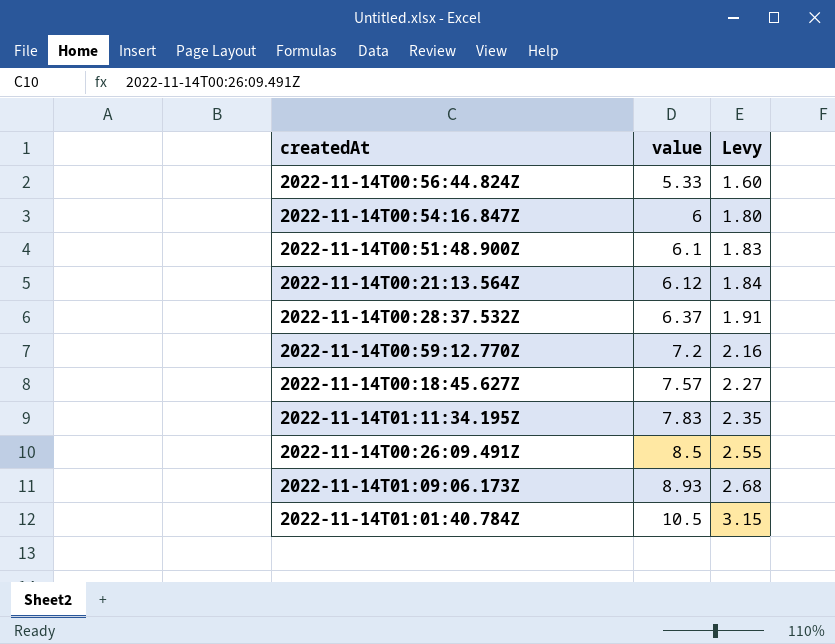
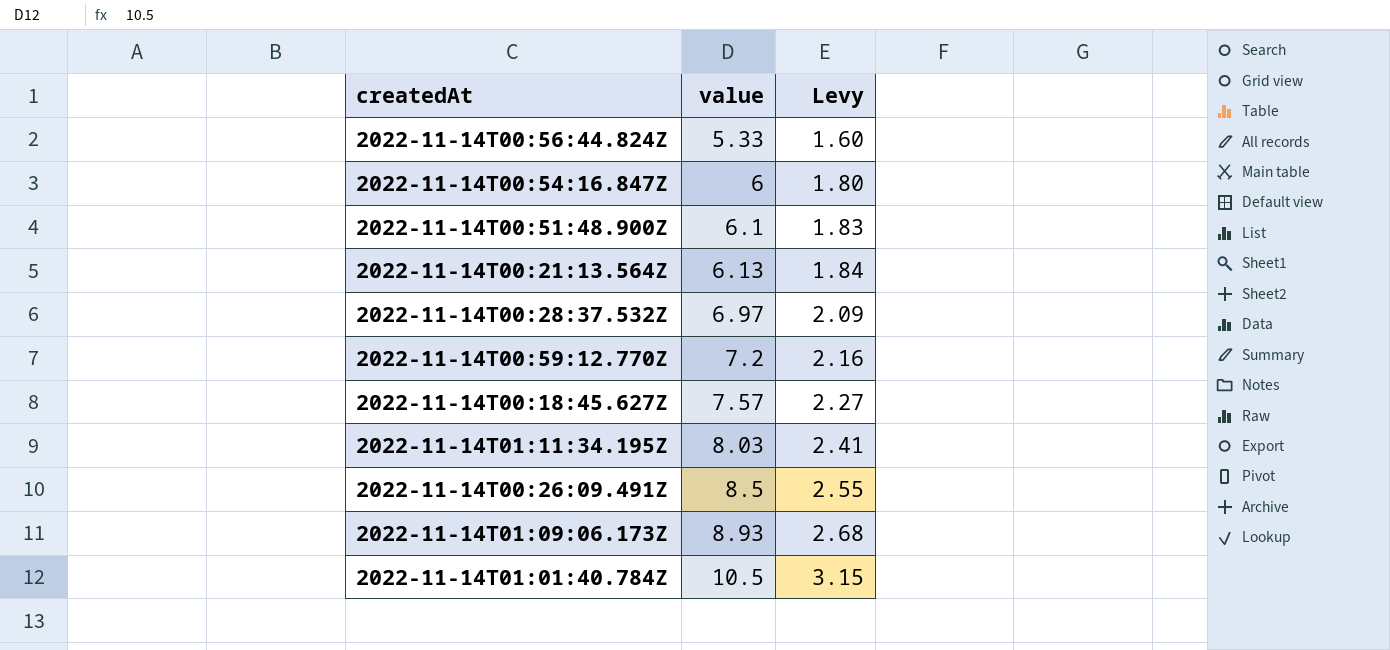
2022-11-14T00:21:13.564Z | value: 6.12 -> 6.13
2022-11-14T00:28:37.532Z | value: 6.37 -> 6.97
2022-11-14T00:28:37.532Z | Levy: 1.91 -> 2.09
2022-11-14T01:11:34.195Z | value: 7.83 -> 8.03
2022-11-14T01:11:34.195Z | Levy: 2.35 -> 2.41

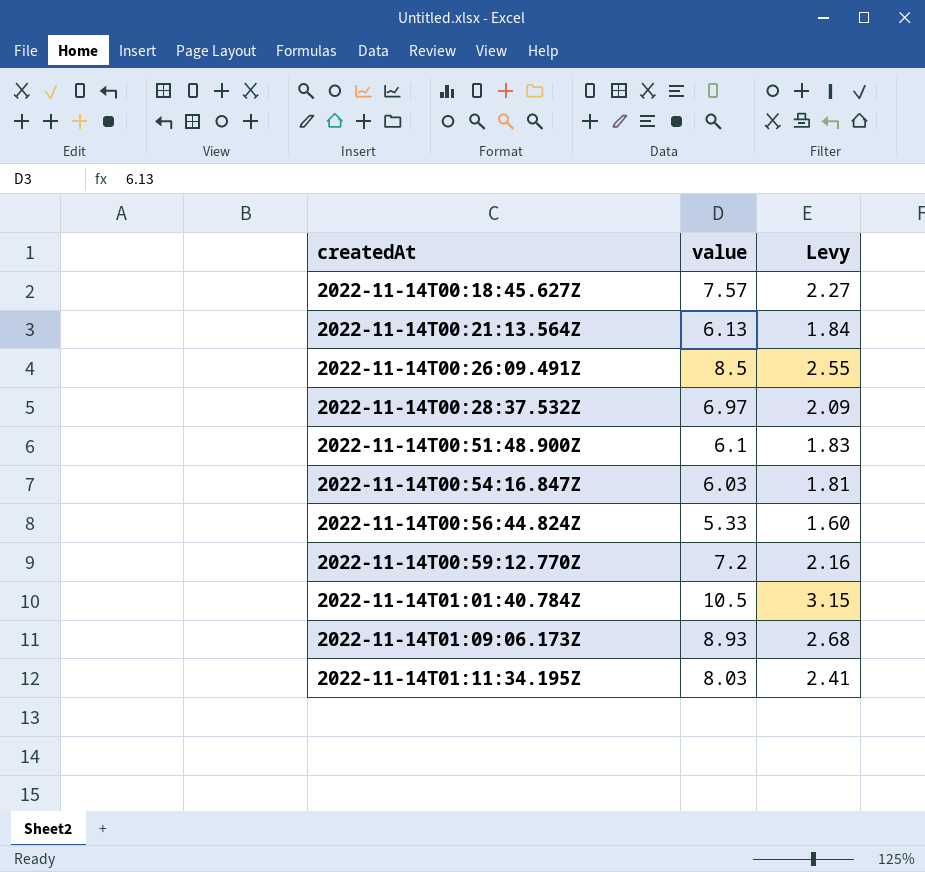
row order: value ascending -> createdAt ascending
2022-11-14T00:54:16.847Z | value: 6 -> 6.03
2022-11-14T00:54:16.847Z | Levy: 1.80 -> 1.81

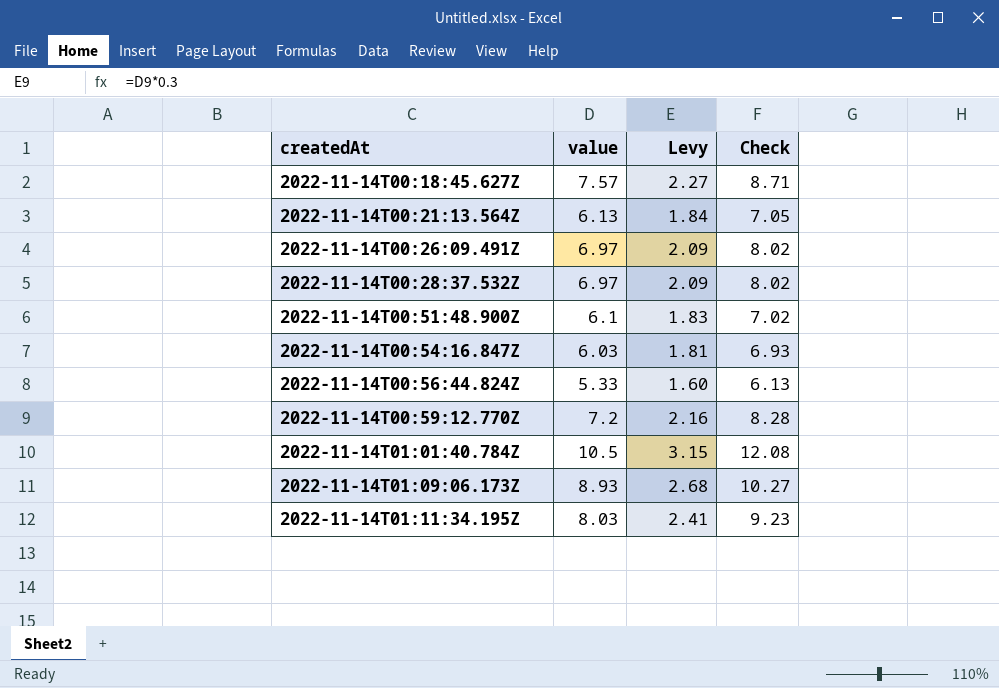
column Check | formula: none -> [value] * 1.15
2022-11-14T00:26:09.491Z | value: 8.5 -> 6.97
2022-11-14T00:26:09.491Z | Levy: 2.55 -> 2.09

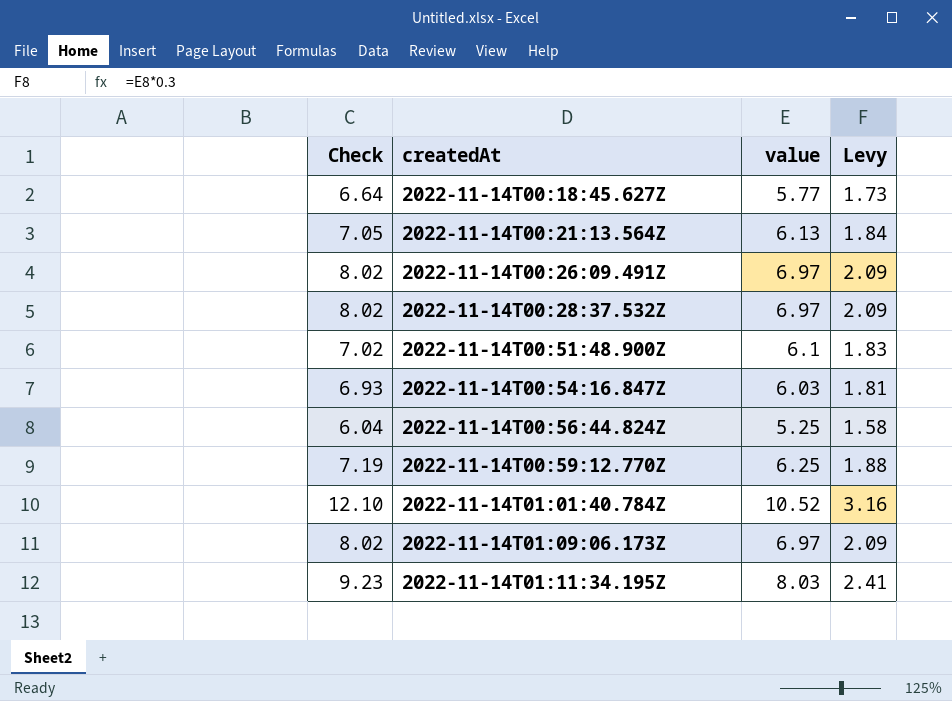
column Check | position: 4 -> 1
2022-11-14T00:18:45.627Z | Check: 8.71 -> 6.64
2022-11-14T00:18:45.627Z | value: 7.57 -> 5.77
2022-11-14T00:18:45.627Z | Levy: 2.27 -> 1.73
2022-11-14T00:56:44.824Z | Check: 6.13 -> 6.04
2022-11-14T00:56:44.824Z | value: 5.33 -> 5.25
2022-11-14T00:56:44.824Z | Levy: 1.60 -> 1.58
2022-11-14T00:59:12.770Z | Check: 8.28 -> 7.19
2022-11-14T00:59:12.770Z | value: 7.2 -> 6.25
2022-11-14T00:59:12.770Z | Levy: 2.16 -> 1.88
2022-11-14T01:01:40.784Z | Check: 12.08 -> 12.10
2022-11-14T01:01:40.784Z | value: 10.5 -> 10.52
2022-11-14T01:01:40.784Z | Levy: 3.15 -> 3.16
2022-11-14T01:09:06.173Z | Check: 10.27 -> 8.02
2022-11-14T01:09:06.173Z | value: 8.93 -> 6.97
2022-11-14T01:09:06.173Z | Levy: 2.68 -> 2.09

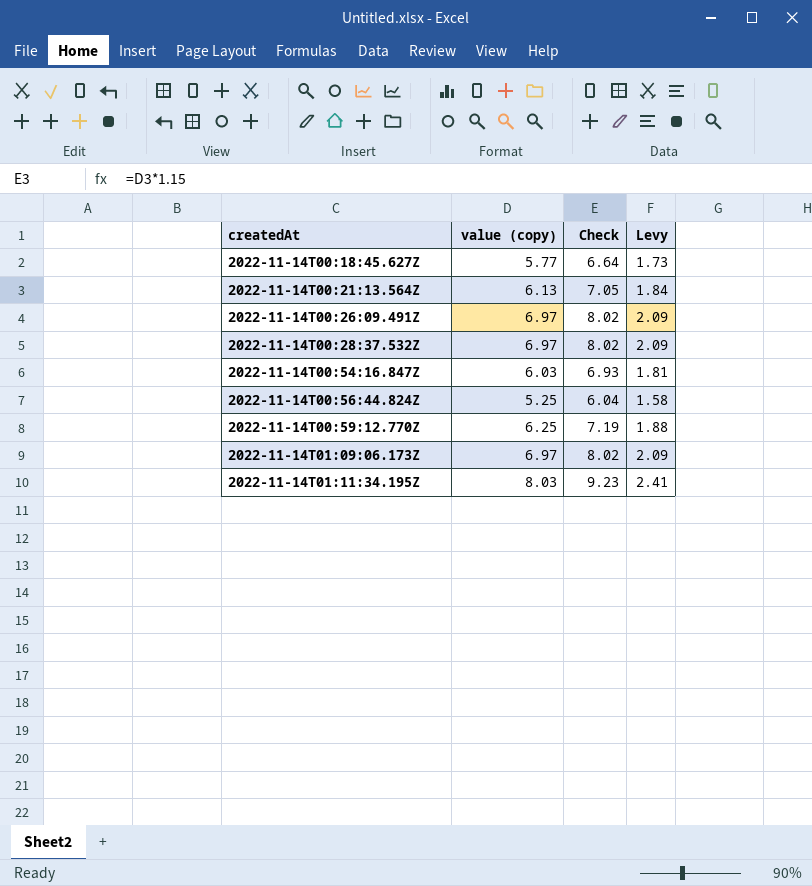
column name: value -> value (copy)
column Check | position: 1 -> 3
row 2022-11-14T00:51:48.900Z: 7.02 | 6.1 | 1.83 -> none
row 2022-11-14T01:01:40.784Z: 12.10 | 10.52 | 3.16 -> none

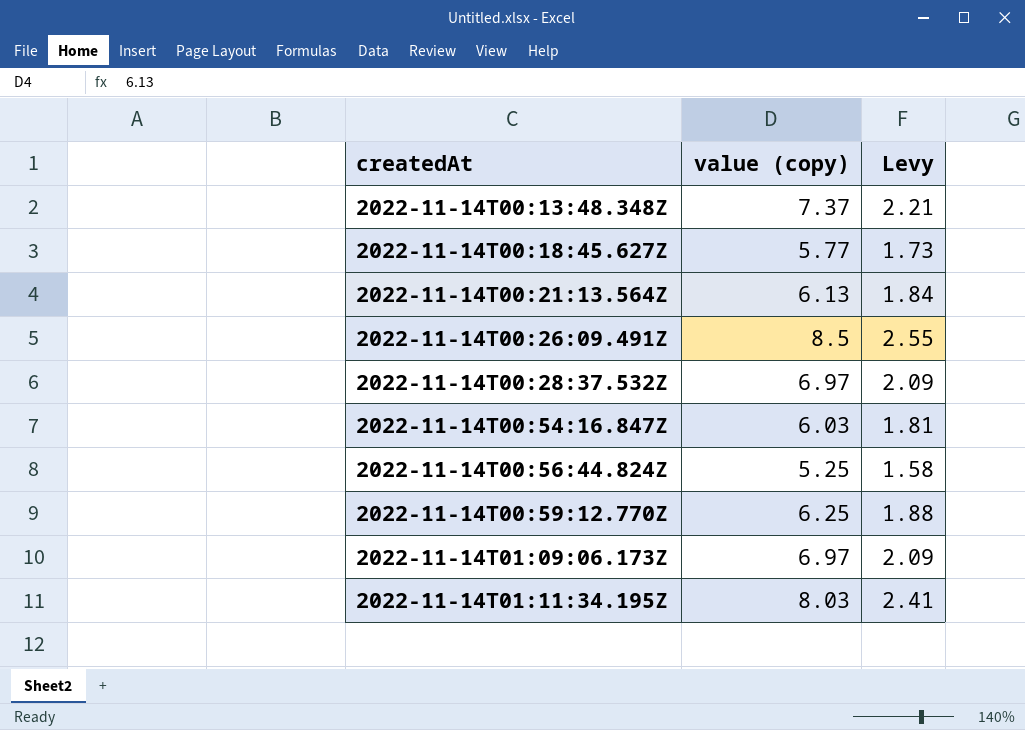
column Check | formula: [value (copy)] * 1.15 -> none
row 2022-11-14T00:13:48.348Z: none -> 7.37 | 2.21
2022-11-14T00:26:09.491Z | value (copy): 6.97 -> 8.5
2022-11-14T00:26:09.491Z | Levy: 2.09 -> 2.55

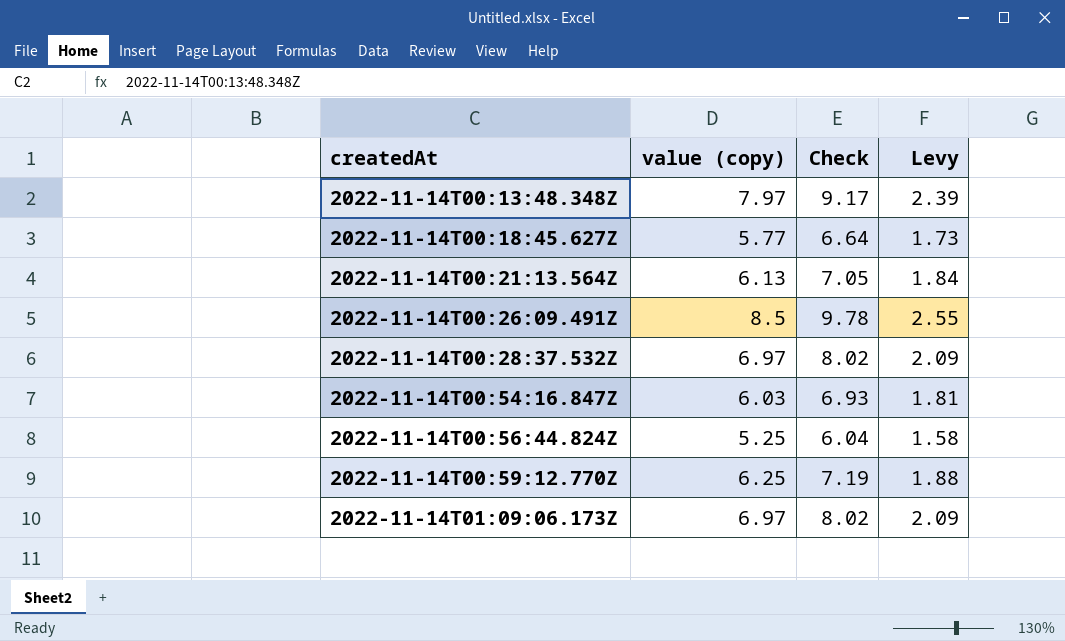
column Check | formula: none -> [value (copy)] * 1.15
row 2022-11-14T01:11:34.195Z: 8.03 | 2.41 -> none
2022-11-14T00:13:48.348Z | value (copy): 7.37 -> 7.97
2022-11-14T00:13:48.348Z | Levy: 2.21 -> 2.39

